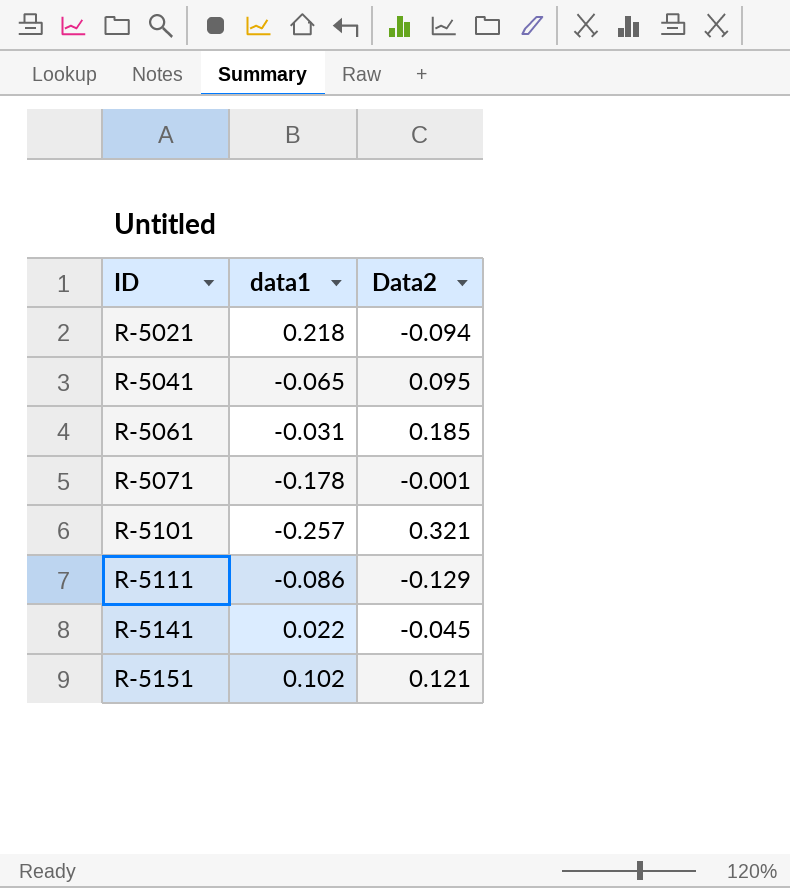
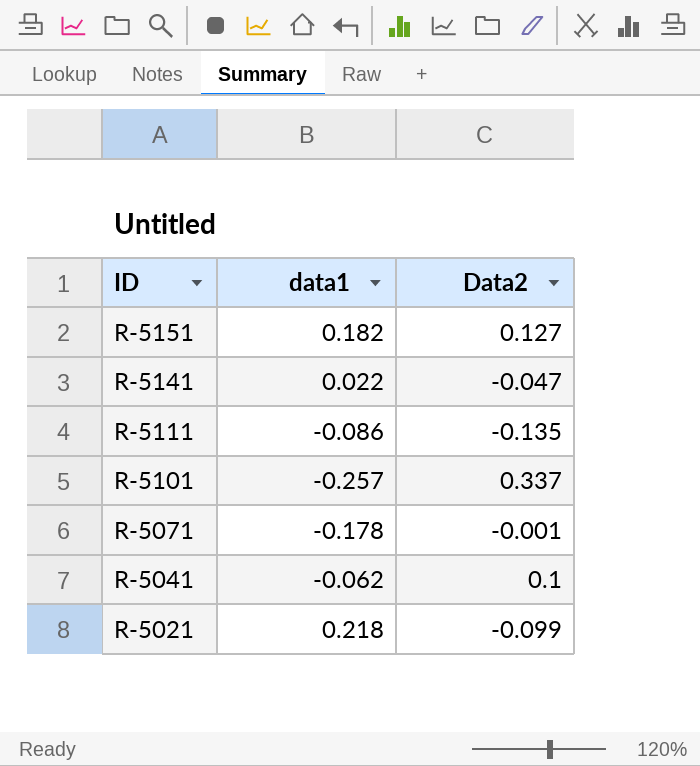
row order: ID ascending -> ID descending
row R-5061: -0.031 | 0.185 -> none
R-5151 | data1: 0.102 -> 0.182
R-5151 | Data2: 0.121 -> 0.127
R-5141 | Data2: -0.045 -> -0.047
R-5111 | Data2: -0.129 -> -0.135
R-5101 | Data2: 0.321 -> 0.337
R-5041 | data1: -0.065 -> -0.062
R-5041 | Data2: 0.095 -> 0.1
R-5021 | Data2: -0.094 -> -0.099

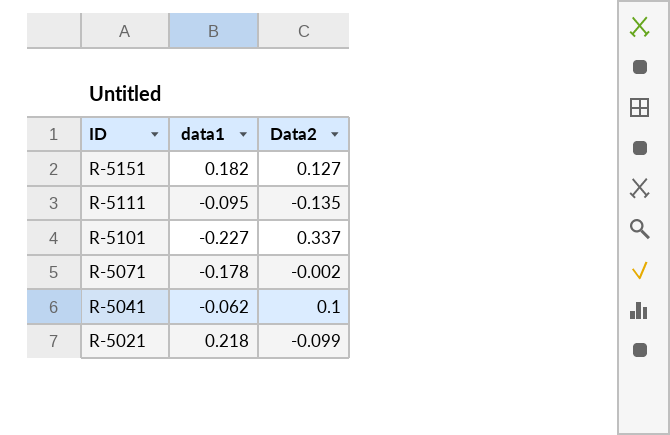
row R-5141: 0.022 | -0.047 -> none
R-5111 | data1: -0.086 -> -0.095
R-5101 | data1: -0.257 -> -0.227
R-5071 | Data2: -0.001 -> -0.002

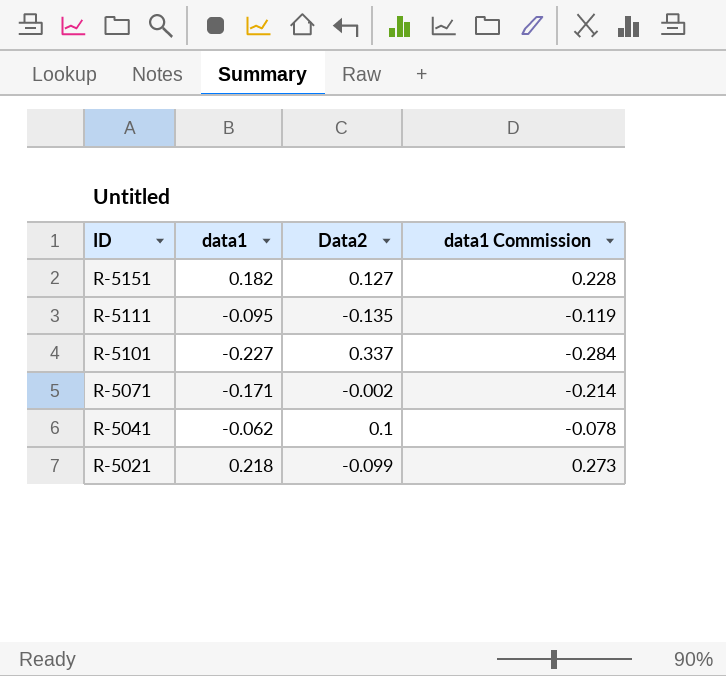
column data1 Commission | formula: none -> [data1] * 1.25
R-5071 | data1: -0.178 -> -0.171

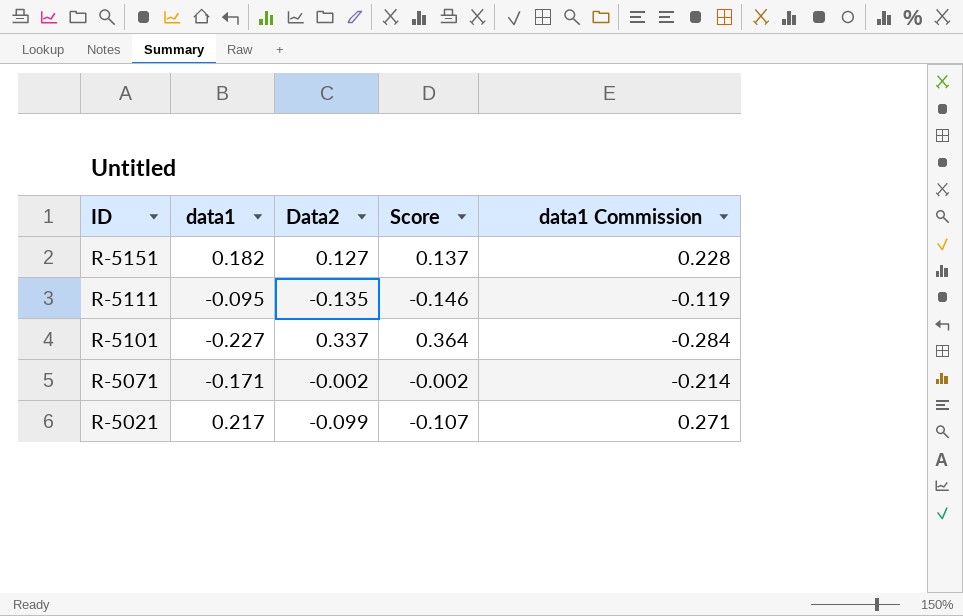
column Score | formula: none -> [Data2] * 1.08
row R-5041: -0.062 | 0.1 | -0.078 -> none
R-5021 | data1: 0.218 -> 0.217
R-5021 | data1 Commission: 0.273 -> 0.271

